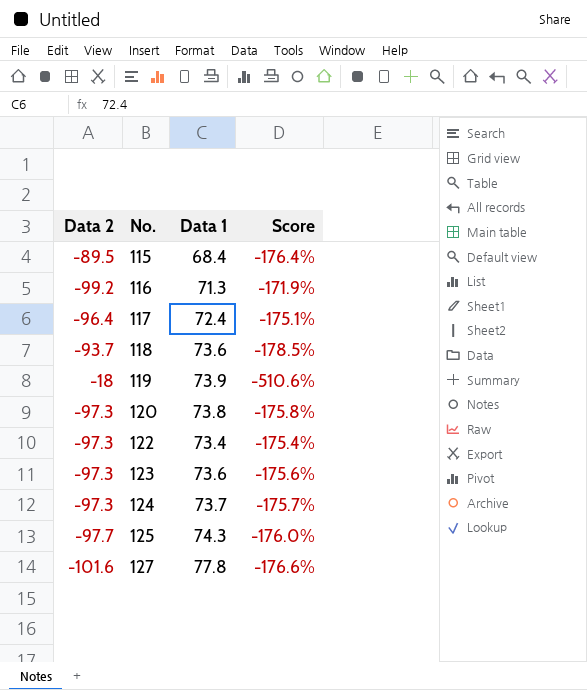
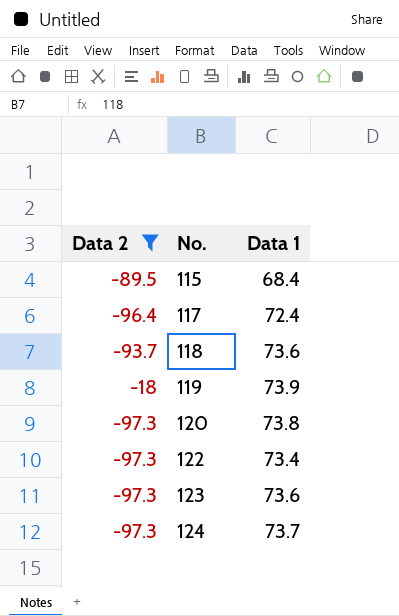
filter: none -> Data 2 >= -97.3
column Score | formula: ([Data 1] - [Data 2]) / [Data 2] -> none

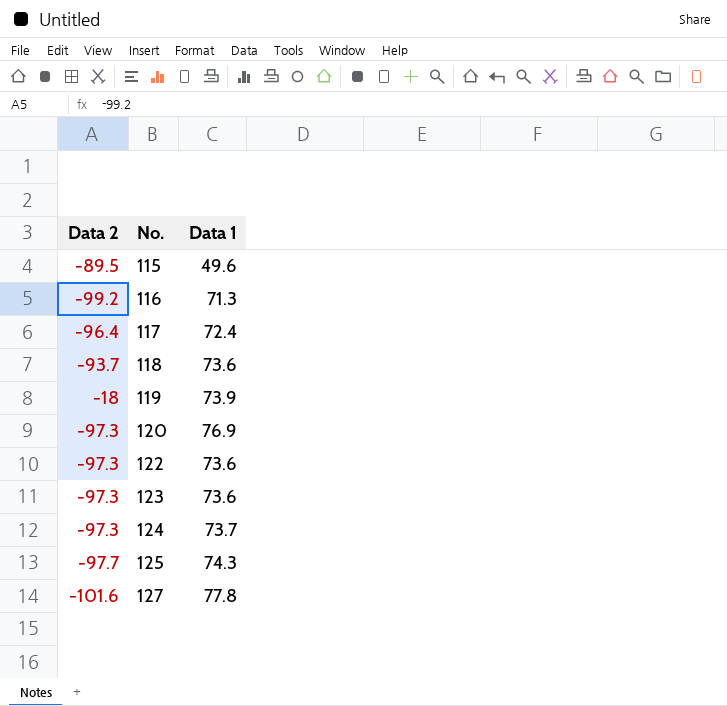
filter: Data 2 >= -97.3 -> none
115 | Data 1: 68.4 -> 49.6
120 | Data 1: 73.8 -> 76.9
122 | Data 1: 73.4 -> 73.6

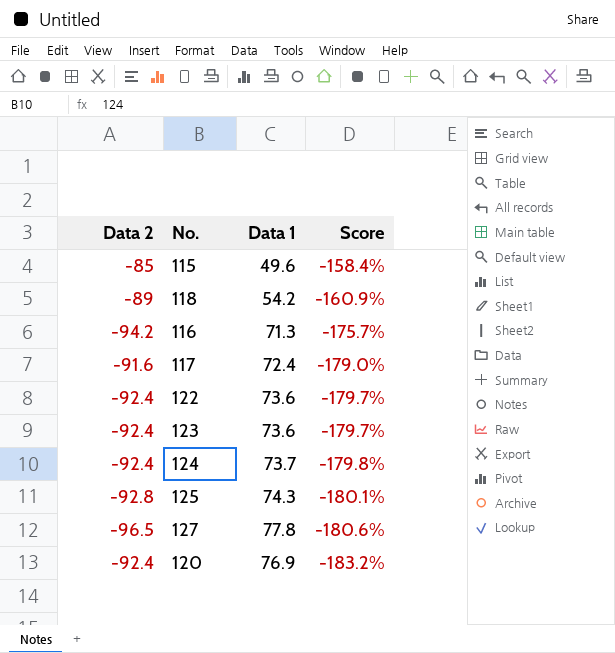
row order: No. ascending -> Score descending
column Score | formula: none -> ([Data 1] - [Data 2]) / [Data 2]
row 119: -18 | 73.9 -> none
115 | Data 2: -89.5 -> -85
118 | Data 2: -93.7 -> -89
118 | Data 1: 73.6 -> 54.2
116 | Data 2: -99.2 -> -94.2
117 | Data 2: -96.4 -> -91.6
122 | Data 2: -97.3 -> -92.4
123 | Data 2: -97.3 -> -92.4
124 | Data 2: -97.3 -> -92.4
125 | Data 2: -97.7 -> -92.8
127 | Data 2: -101.6 -> -96.5
120 | Data 2: -97.3 -> -92.4

